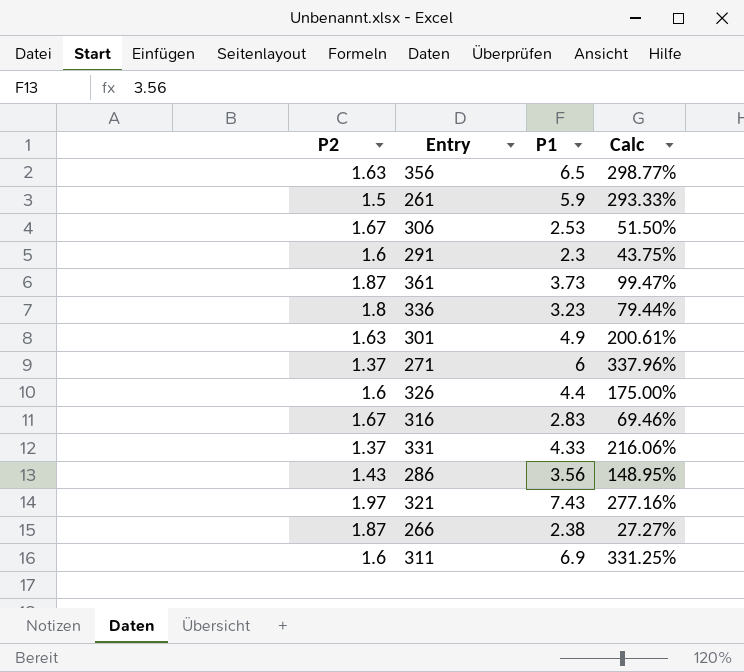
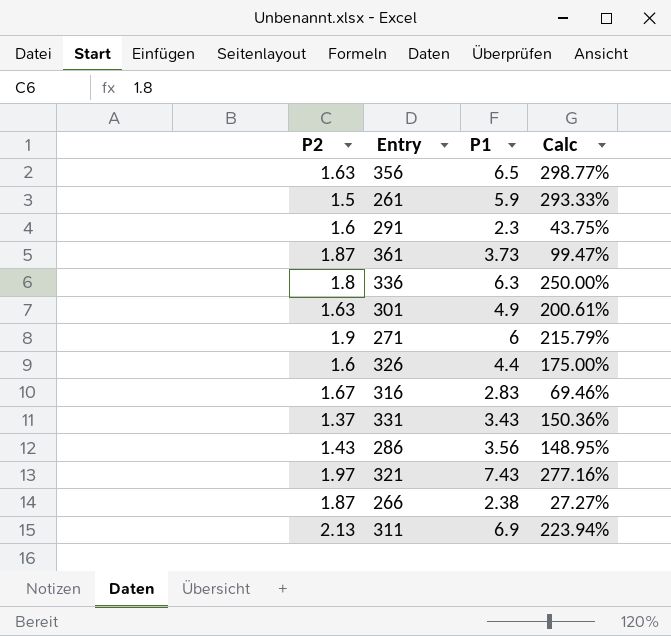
row 306: 1.67 | 2.53 | 51.50% -> none
336 | P1: 3.23 -> 6.3
336 | Calc: 79.44% -> 250.00%
271 | P2: 1.37 -> 1.9
271 | Calc: 337.96% -> 215.79%
331 | P1: 4.33 -> 3.43
331 | Calc: 216.06% -> 150.36%
311 | P2: 1.6 -> 2.13
311 | Calc: 331.25% -> 223.94%

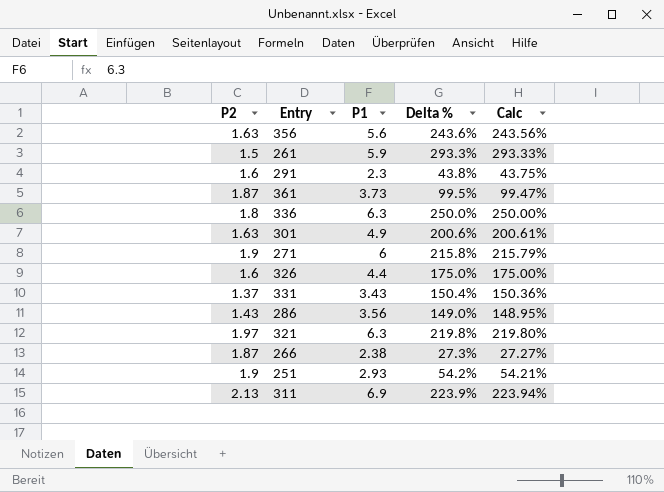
column Delta % | formula: none -> ([P1] - [P2]) / [P2]
row 316: 1.67 | 2.83 | 69.46% -> none
356 | P1: 6.5 -> 5.6
356 | Calc: 298.77% -> 243.56%
321 | P1: 7.43 -> 6.3
321 | Calc: 277.16% -> 219.80%
row 251: none -> 1.9 | 2.93 | 54.2% | 54.21%

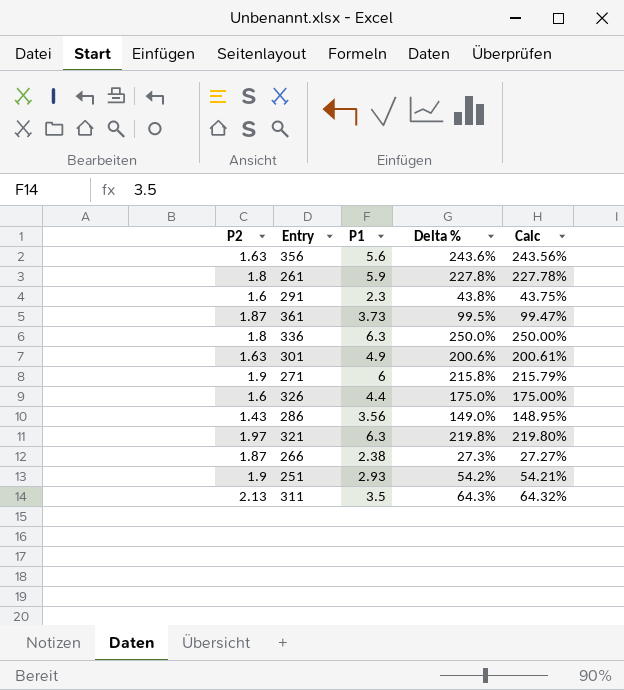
row 331: 1.37 | 3.43 | 150.4% | 150.36% -> none
261 | P2: 1.5 -> 1.8
261 | Delta %: 293.3% -> 227.8%
261 | Calc: 293.33% -> 227.78%
311 | P1: 6.9 -> 3.5
311 | Delta %: 223.9% -> 64.3%
311 | Calc: 223.94% -> 64.32%

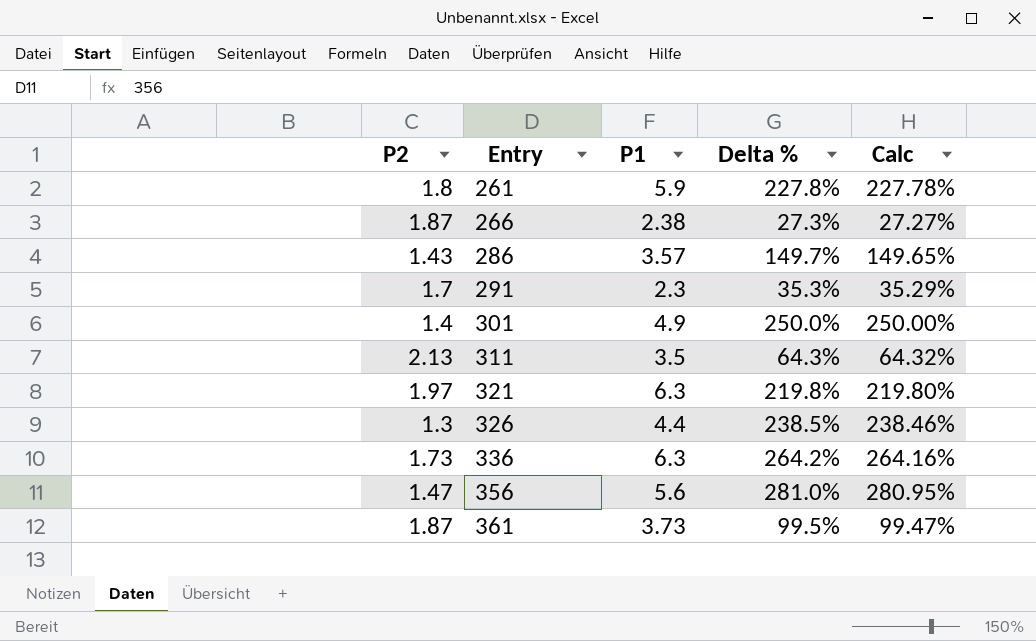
row order: none -> Entry ascending
row 271: 1.9 | 6 | 215.8% | 215.79% -> none
row 251: 1.9 | 2.93 | 54.2% | 54.21% -> none
286 | P1: 3.56 -> 3.57
286 | Delta %: 149.0% -> 149.7%
286 | Calc: 148.95% -> 149.65%
291 | P2: 1.6 -> 1.7
291 | Delta %: 43.8% -> 35.3%
291 | Calc: 43.75% -> 35.29%
301 | P2: 1.63 -> 1.4
301 | Delta %: 200.6% -> 250.0%
301 | Calc: 200.61% -> 250.00%
326 | P2: 1.6 -> 1.3
326 | Delta %: 175.0% -> 238.5%
326 | Calc: 175.00% -> 238.46%
336 | P2: 1.8 -> 1.73
336 | Delta %: 250.0% -> 264.2%
336 | Calc: 250.00% -> 264.16%
356 | P2: 1.63 -> 1.47
356 | Delta %: 243.6% -> 281.0%
356 | Calc: 243.56% -> 280.95%

